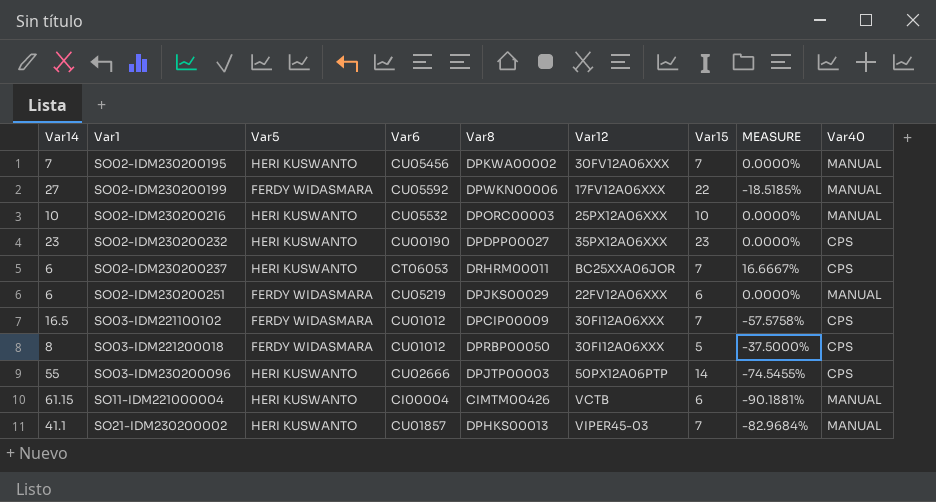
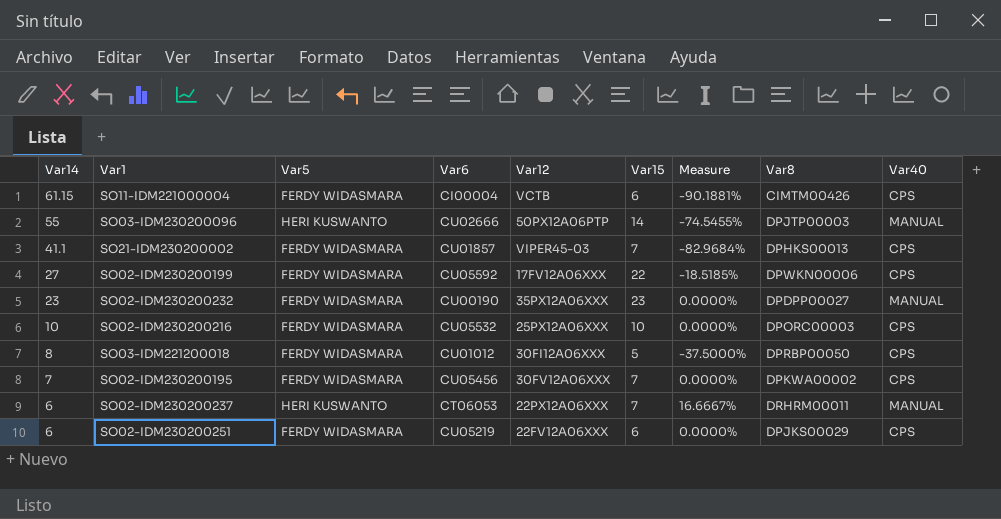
row order: Var1 ascending -> Var14 descending
column name: MEASURE -> Measure
column Var8 | position: 5 -> 8
row SO03-IDM221100102: 16.5 | FERDY WIDASMARA | CU01012 | DPCIP00009 | 30FI12A06XXX | 7 | -57.5758% | CPS -> none
SO11-IDM221000004 | Var5: HERI KUSWANTO -> FERDY WIDASMARA
SO11-IDM221000004 | Var40: MANUAL -> CPS
SO03-IDM230200096 | Var40: CPS -> MANUAL
SO21-IDM230200002 | Var5: HERI KUSWANTO -> FERDY WIDASMARA
SO21-IDM230200002 | Var40: MANUAL -> CPS
SO02-IDM230200199 | Var40: MANUAL -> CPS
SO02-IDM230200232 | Var5: HERI KUSWANTO -> FERDY WIDASMARA
SO02-IDM230200232 | Var40: CPS -> MANUAL
SO02-IDM230200216 | Var5: HERI KUSWANTO -> FERDY WIDASMARA
SO02-IDM230200216 | Var40: MANUAL -> CPS
SO02-IDM230200195 | Var5: HERI KUSWANTO -> FERDY WIDASMARA
SO02-IDM230200195 | Var40: MANUAL -> CPS
SO02-IDM230200237 | Var12: BC25XXA06JOR -> 22PX12A06XXX
SO02-IDM230200237 | Var40: CPS -> MANUAL
SO02-IDM230200251 | Var40: MANUAL -> CPS

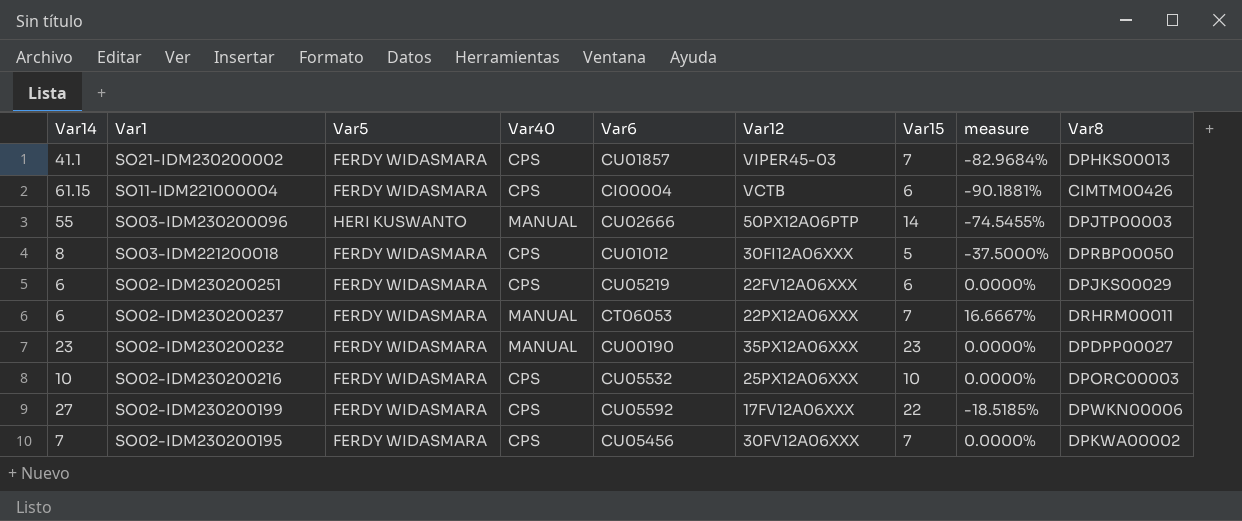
row order: Var14 descending -> Var1 descending
column Var40 | position: 9 -> 4
column name: Measure -> measure
SO02-IDM230200237 | Var5: HERI KUSWANTO -> FERDY WIDASMARA

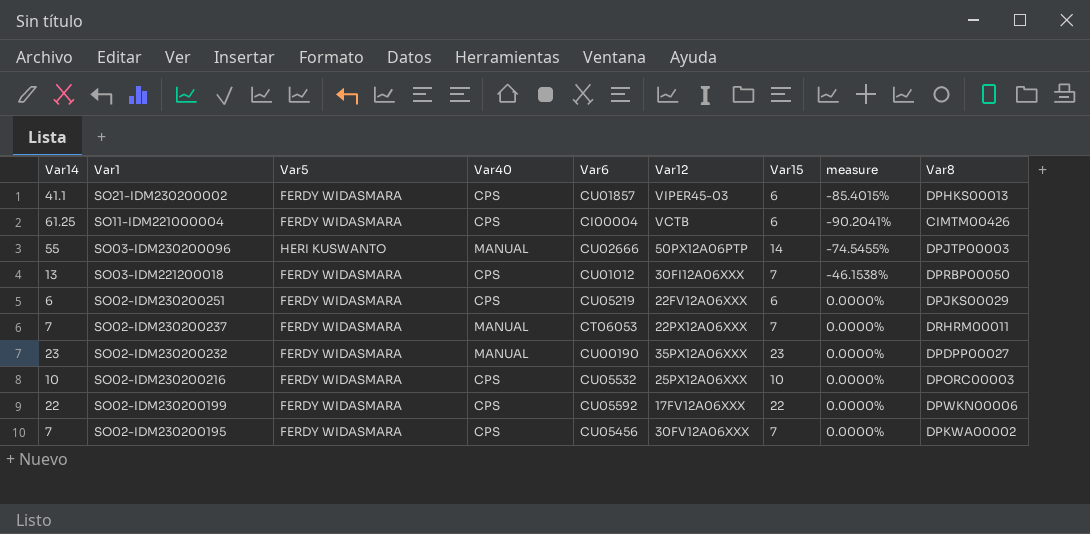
SO21-IDM230200002 | Var15: 7 -> 6
SO21-IDM230200002 | measure: -82.9684% -> -85.4015%
SO11-IDM221000004 | Var14: 61.15 -> 61.25
SO11-IDM221000004 | measure: -90.1881% -> -90.2041%
SO03-IDM221200018 | Var14: 8 -> 13
SO03-IDM221200018 | Var15: 5 -> 7
SO03-IDM221200018 | measure: -37.5000% -> -46.1538%
SO02-IDM230200237 | Var14: 6 -> 7
SO02-IDM230200237 | measure: 16.6667% -> 0.0000%
SO02-IDM230200199 | Var14: 27 -> 22
SO02-IDM230200199 | measure: -18.5185% -> 0.0000%

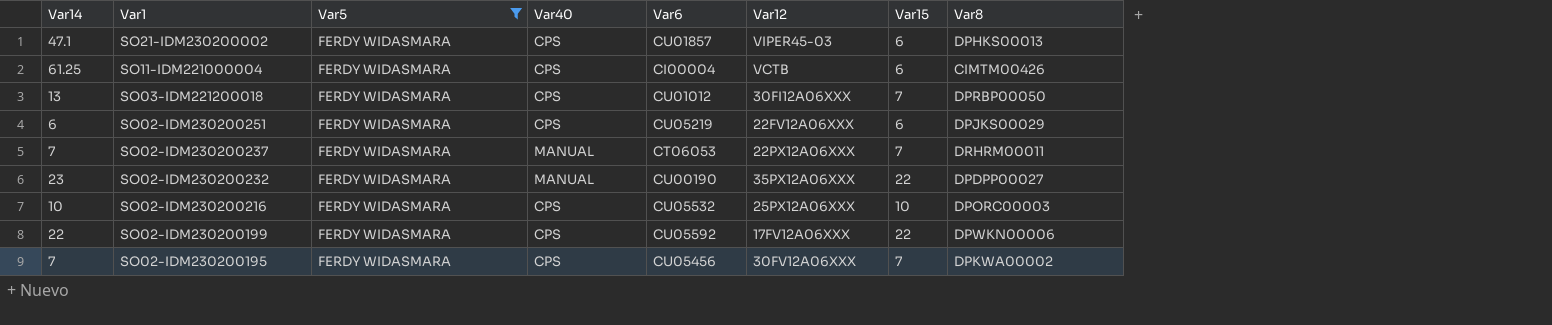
filter: none -> Var5 = FERDY WIDASMARA
column measure | formula: ([Var15] - [Var14]) / [Var14] -> none
SO21-IDM230200002 | Var14: 41.1 -> 47.1
SO02-IDM230200232 | Var15: 23 -> 22

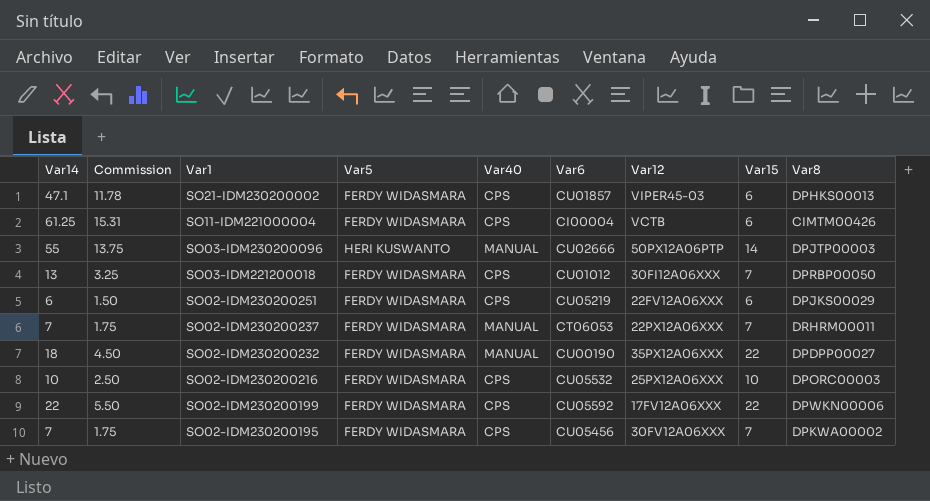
filter: Var5 = FERDY WIDASMARA -> none
column Commission | formula: none -> [Var14] * 0.25
SO02-IDM230200232 | Var14: 23 -> 18

